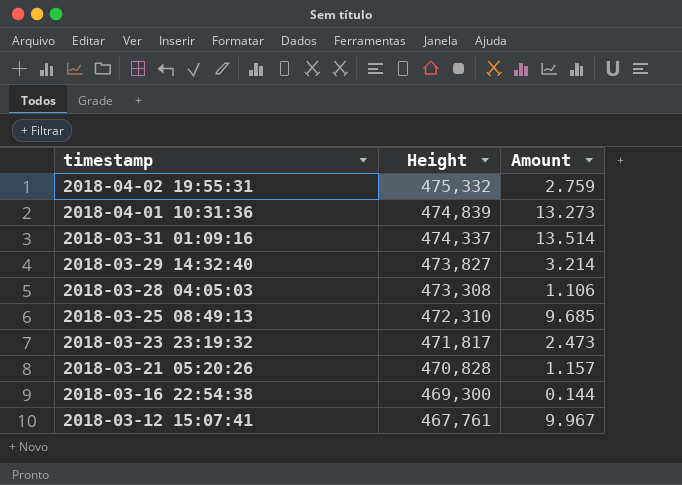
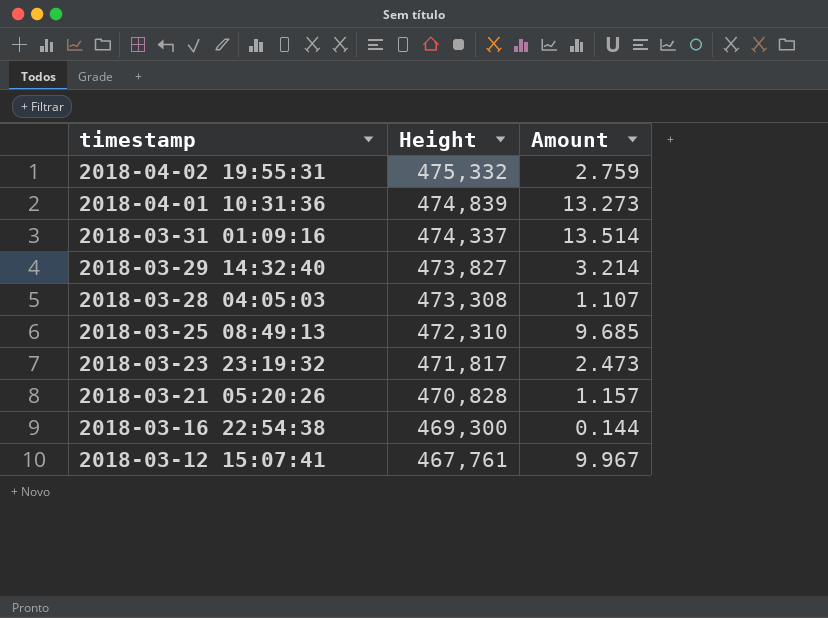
2018-03-28 04:05:03 | Amount: 1.106 -> 1.107

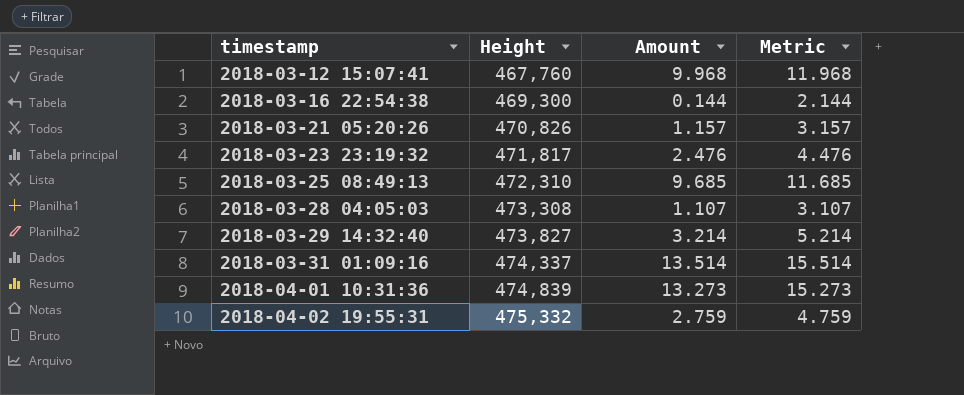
row order: timestamp descending -> timestamp ascending
column Metric | formula: none -> [Amount] + 2
2018-03-12 15:07:41 | Height: 467,761 -> 467,760
2018-03-12 15:07:41 | Amount: 9.967 -> 9.968
2018-03-21 05:20:26 | Height: 470,828 -> 470,826
2018-03-23 23:19:32 | Amount: 2.473 -> 2.476

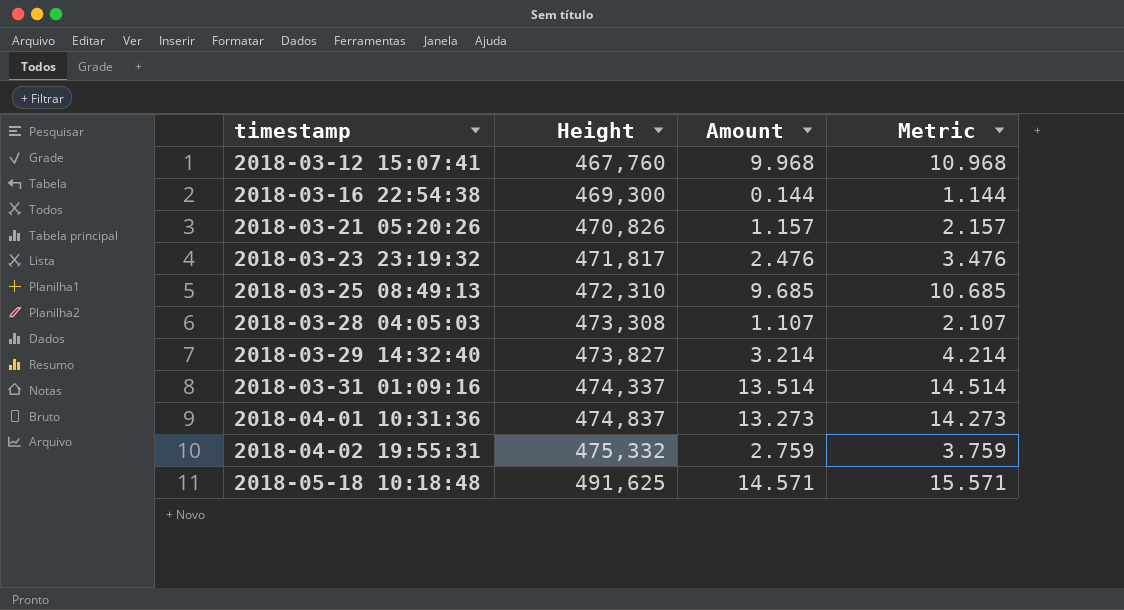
column Metric | formula: [Amount] + 2 -> [Amount] + 1
2018-04-01 10:31:36 | Height: 474,839 -> 474,837
row 2018-05-18 10:18:48: none -> 491,625 | 14.571 | 15.571

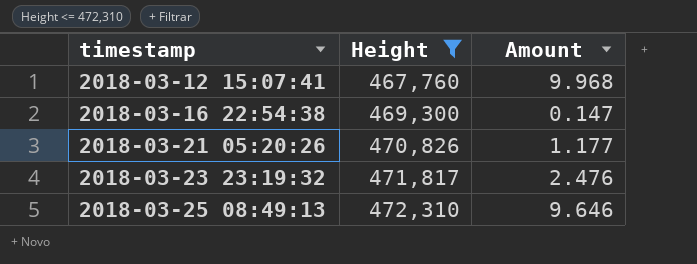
filter: none -> Height <= 472,310
column Metric | formula: [Amount] + 1 -> none
2018-03-16 22:54:38 | Amount: 0.144 -> 0.147
2018-03-21 05:20:26 | Amount: 1.157 -> 1.177
2018-03-25 08:49:13 | Amount: 9.685 -> 9.646

